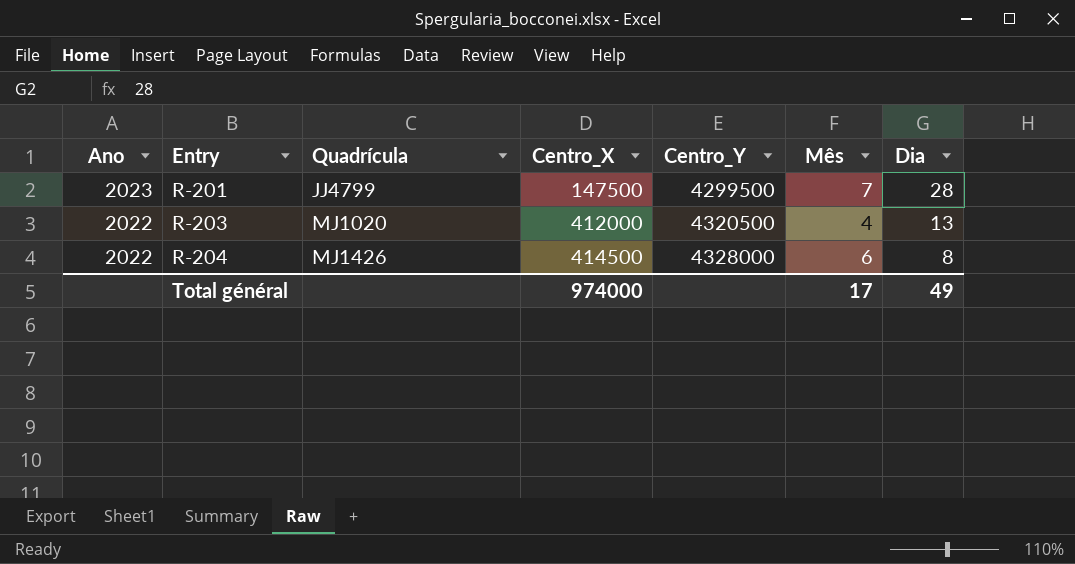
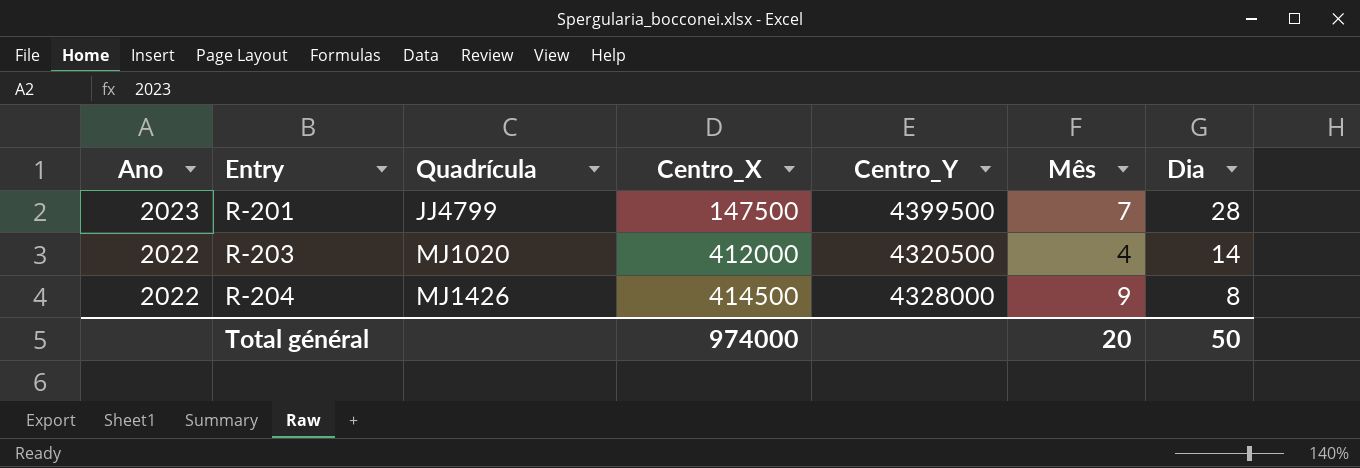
R-201 | Centro_Y: 4299500 -> 4399500
R-203 | Dia: 13 -> 14
R-204 | Mês: 6 -> 9
Total général | Mês: 17 -> 20
Total général | Dia: 49 -> 50

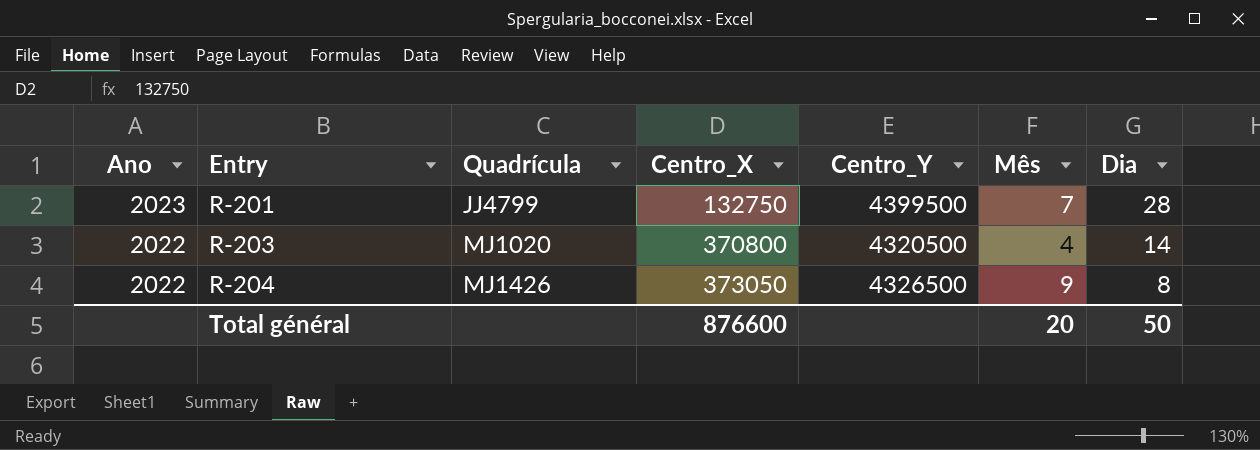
R-201 | Centro_X: 147500 -> 132750
R-203 | Centro_X: 412000 -> 370800
R-204 | Centro_X: 414500 -> 373050
R-204 | Centro_Y: 4328000 -> 4326500
Total général | Centro_X: 974000 -> 876600

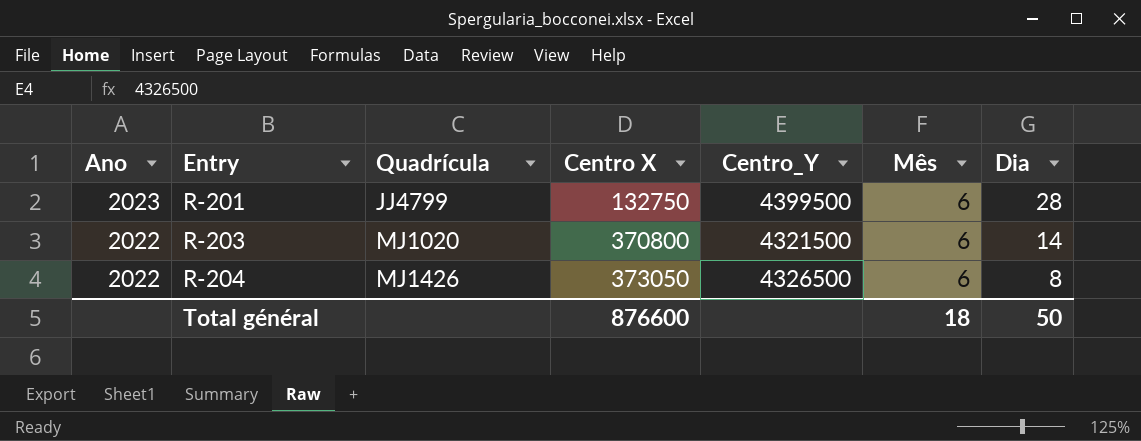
column name: Centro_X -> Centro X
R-201 | Mês: 7 -> 6
R-203 | Centro_Y: 4320500 -> 4321500
R-203 | Mês: 4 -> 6
R-204 | Mês: 9 -> 6
Total général | Mês: 20 -> 18

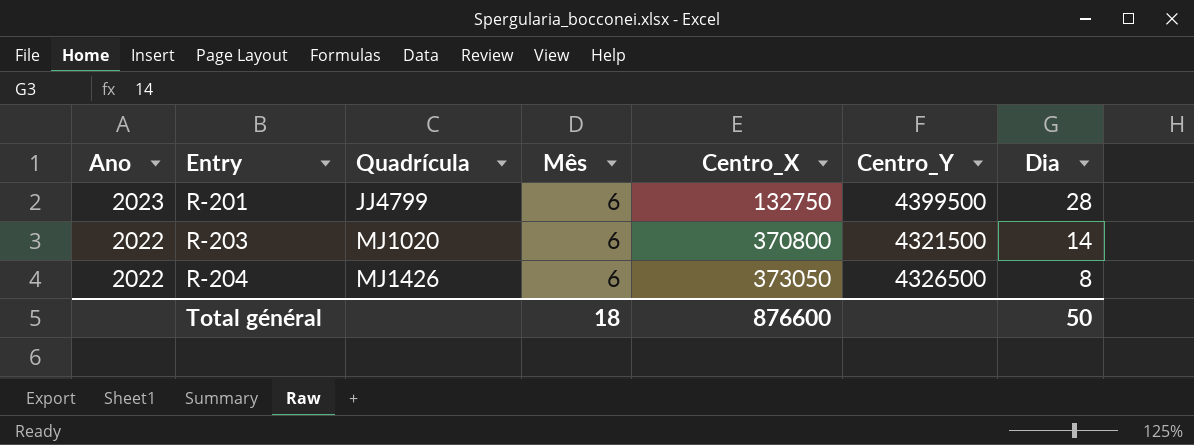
column Mês | position: 6 -> 4
column name: Centro X -> Centro_X

